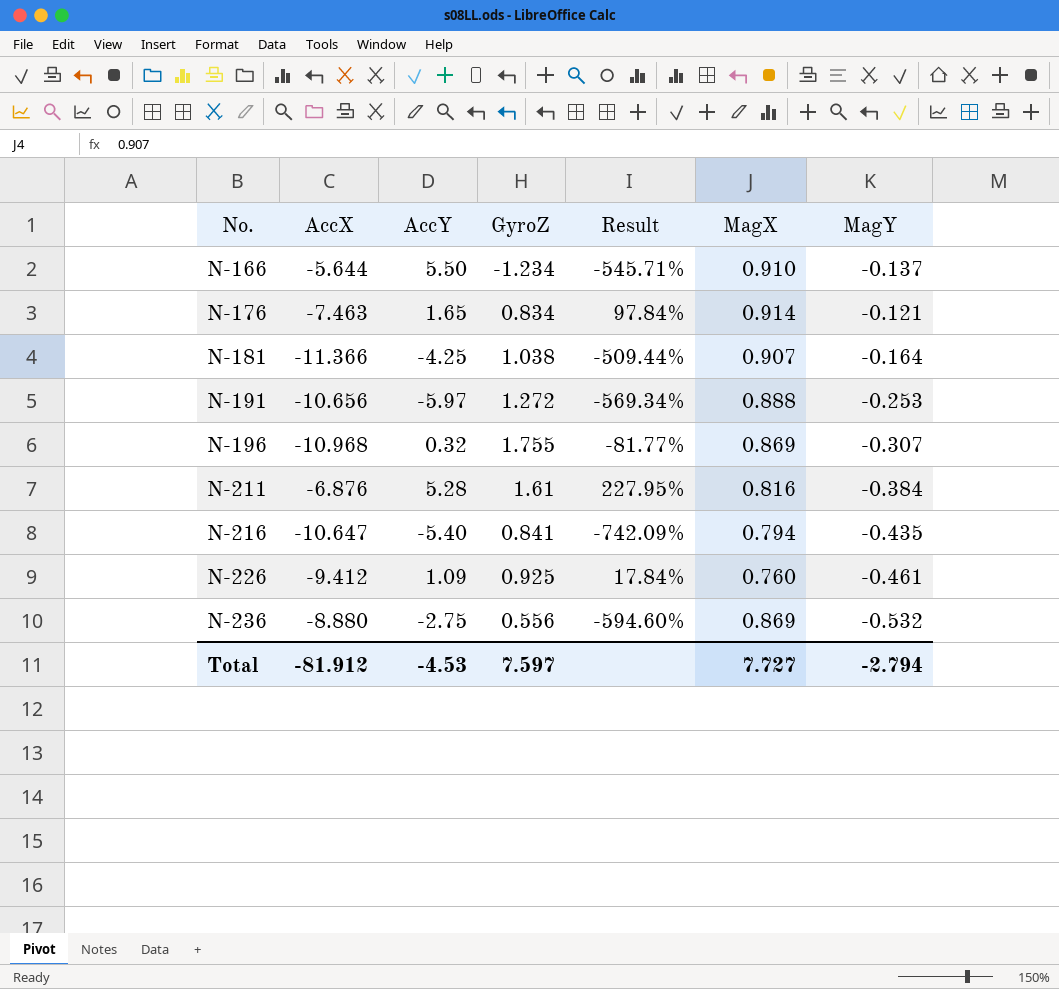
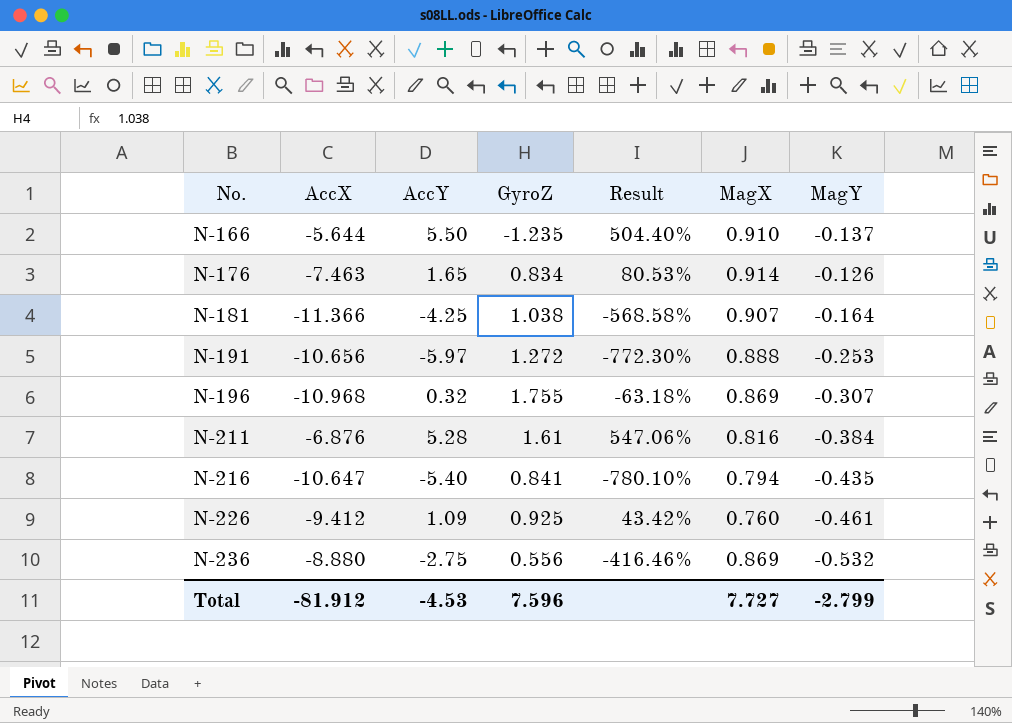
column Result | formula: ([AccY] - [GyroZ]) / [GyroZ] -> ([AccY] - [MagX]) / [MagX]
N-166 | GyroZ: -1.234 -> -1.235
N-176 | MagY: -0.121 -> -0.126
Total | GyroZ: 7.597 -> 7.596
Total | MagY: -2.794 -> -2.799

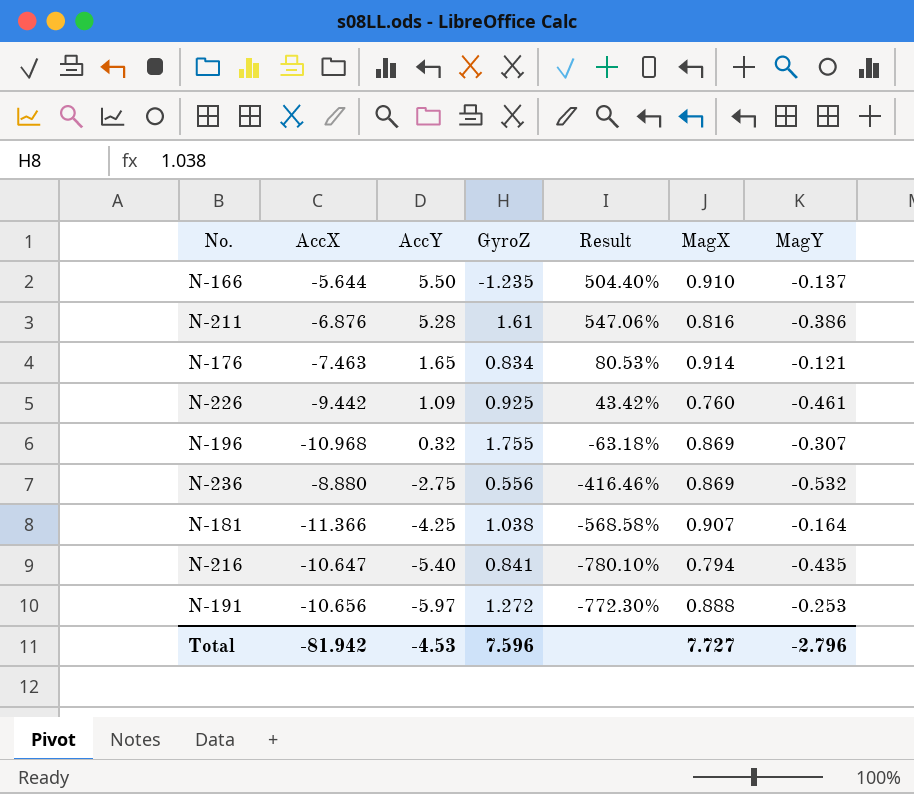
row order: No. ascending -> AccY descending
N-211 | MagY: -0.384 -> -0.386
N-176 | MagY: -0.126 -> -0.121
N-226 | AccX: -9.412 -> -9.442
Total | AccX: -81.912 -> -81.942
Total | MagY: -2.799 -> -2.796

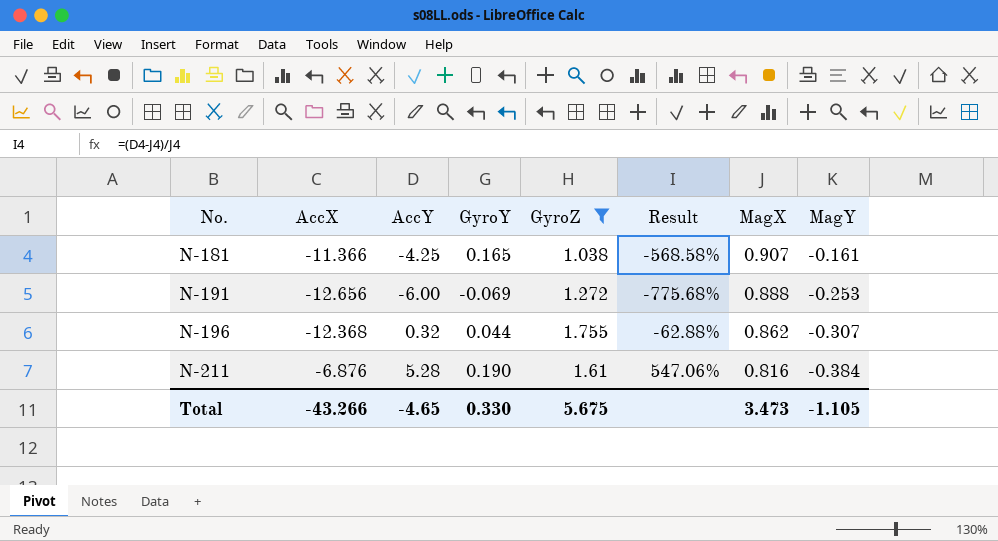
filter: none -> GyroZ >= 1.038
row order: AccY descending -> No. ascending
column GyroY | position: none -> 4
N-181 | MagY: -0.164 -> -0.161
N-191 | AccX: -10.656 -> -12.656
N-191 | AccY: -5.97 -> -6.00
N-191 | Result: -772.30% -> -775.68%
N-196 | AccX: -10.968 -> -12.368
N-196 | Result: -63.18% -> -62.88%
N-196 | MagX: 0.869 -> 0.862
N-211 | MagY: -0.386 -> -0.384
Total | AccX: -81.942 -> -43.266
Total | AccY: -4.53 -> -4.65
Total | GyroZ: 7.596 -> 5.675
Total | MagX: 7.727 -> 3.473
Total | MagY: -2.796 -> -1.105

